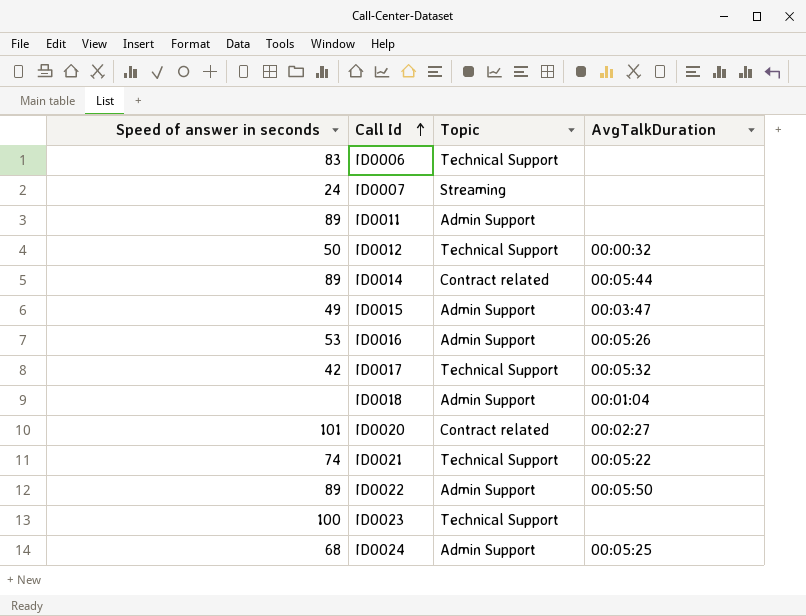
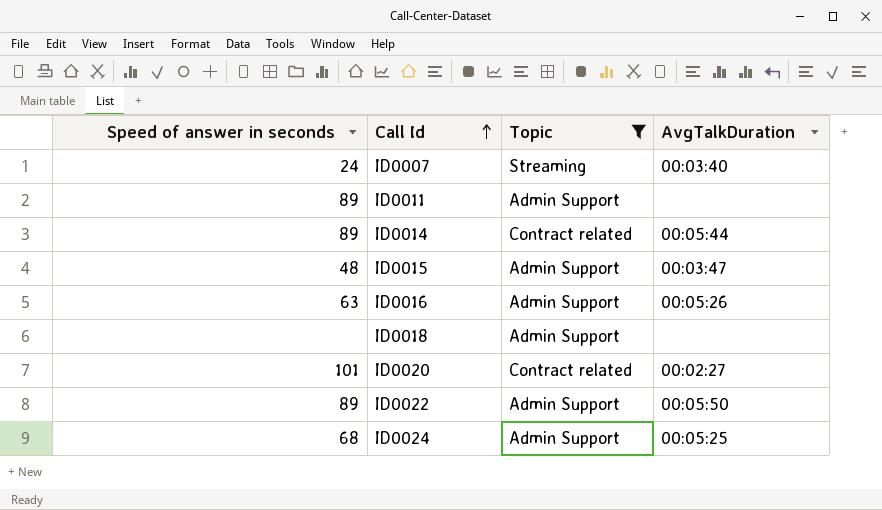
filter: none -> Topic != Technical Support
ID0007 | AvgTalkDuration: none -> 00:03:40
ID0015 | Speed of answer in seconds: 49 -> 48
ID0016 | Speed of answer in seconds: 53 -> 63
ID0018 | AvgTalkDuration: 00:01:04 -> none

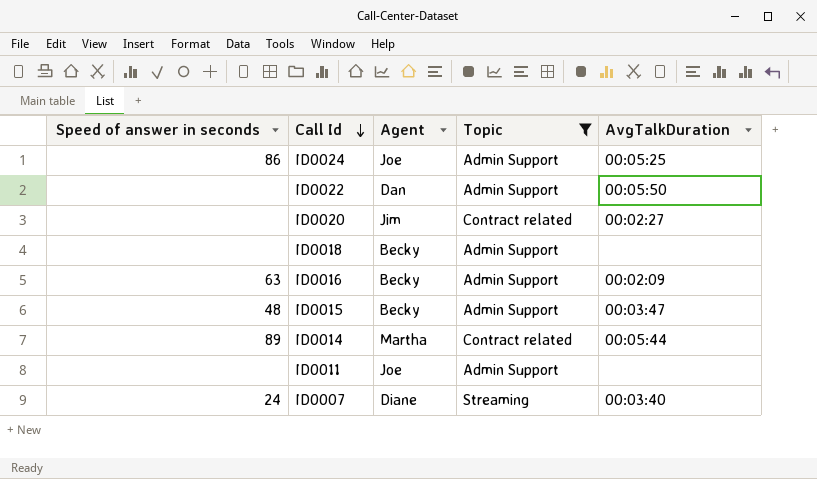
row order: Call Id ascending -> Call Id descending
column Agent | position: none -> 3
ID0024 | Speed of answer in seconds: 68 -> 86
ID0022 | Speed of answer in seconds: 89 -> none
ID0020 | Speed of answer in seconds: 101 -> none
ID0016 | AvgTalkDuration: 00:05:26 -> 00:02:09
ID0011 | Speed of answer in seconds: 89 -> none

